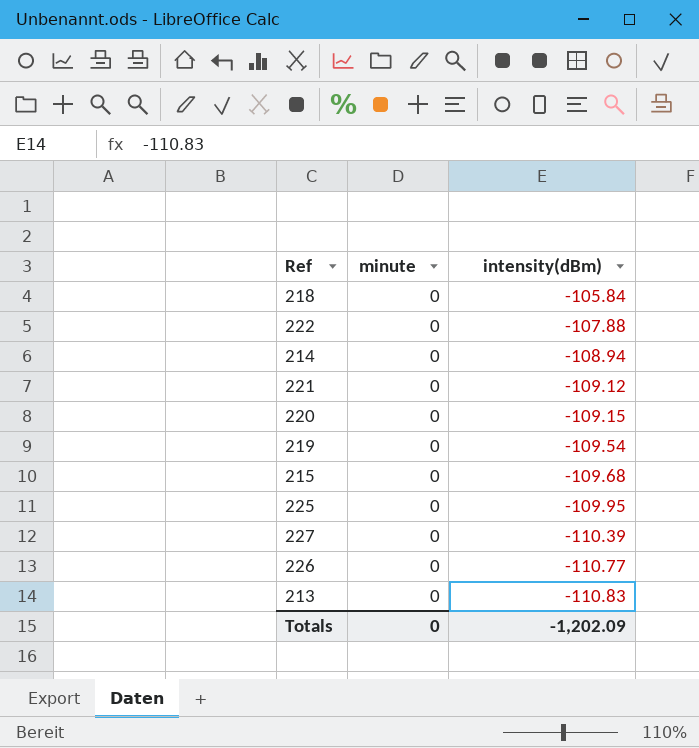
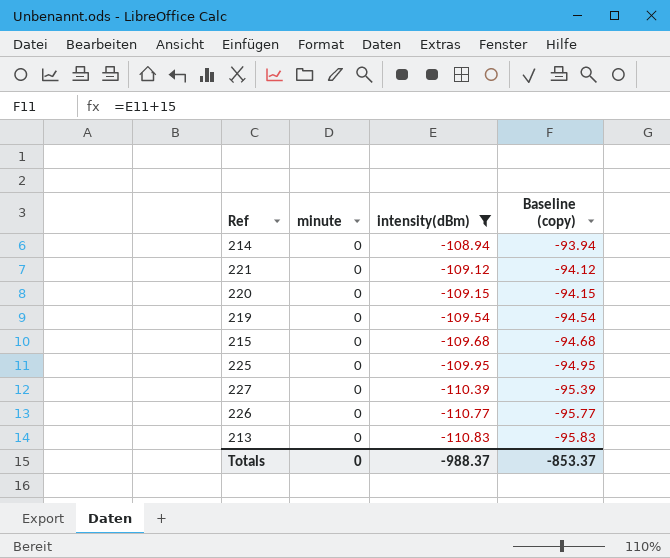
filter: none -> intensity(dBm) <= -108.94
column Baseline (copy) | formula: none -> [intensity(dBm)] + 15
Totals | intensity(dBm): -1,202.09 -> -988.37

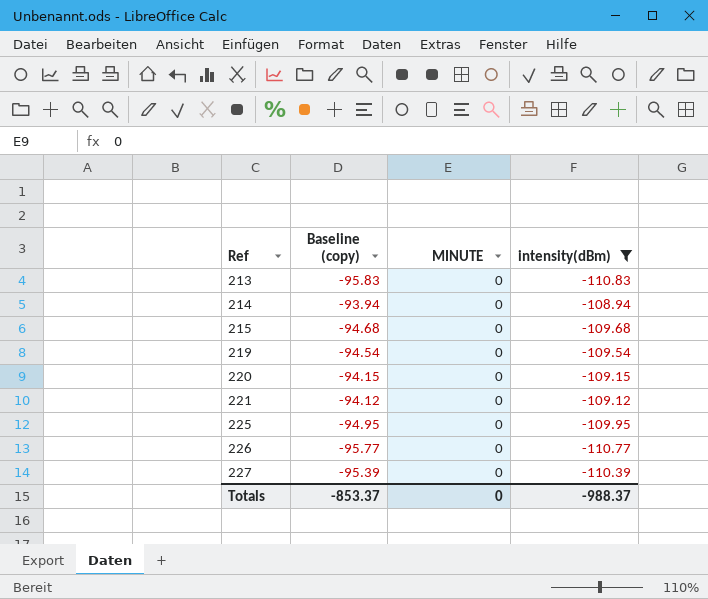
row order: intensity(dBm) descending -> Ref ascending
column Baseline (copy) | position: 4 -> 2
column name: minute -> MINUTE

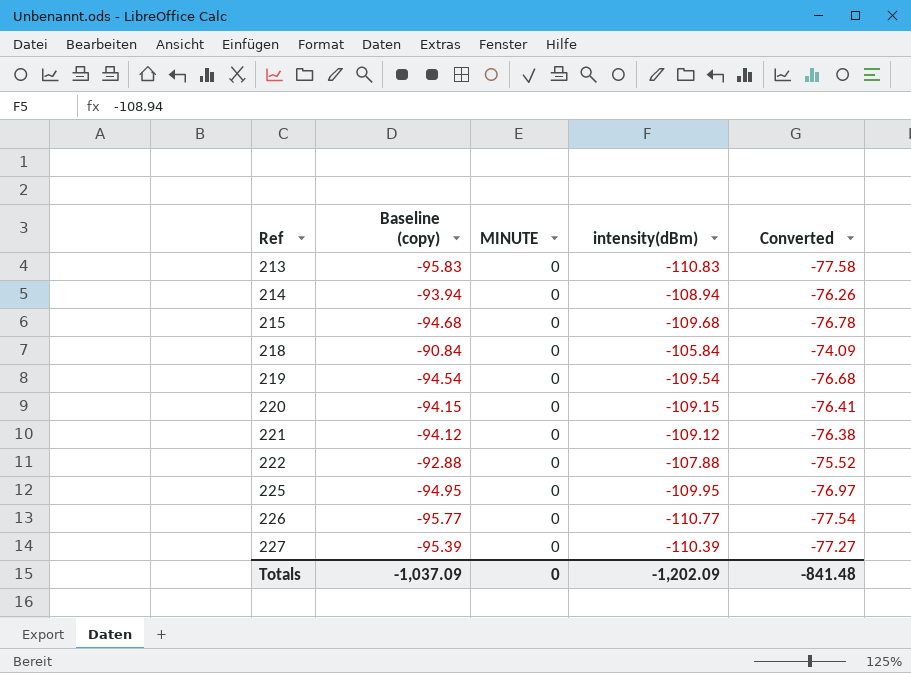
filter: intensity(dBm) <= -108.94 -> none
column Converted | formula: none -> [intensity(dBm)] * 0.7
Totals | Baseline (copy): -853.37 -> -1,037.09
Totals | intensity(dBm): -988.37 -> -1,202.09

